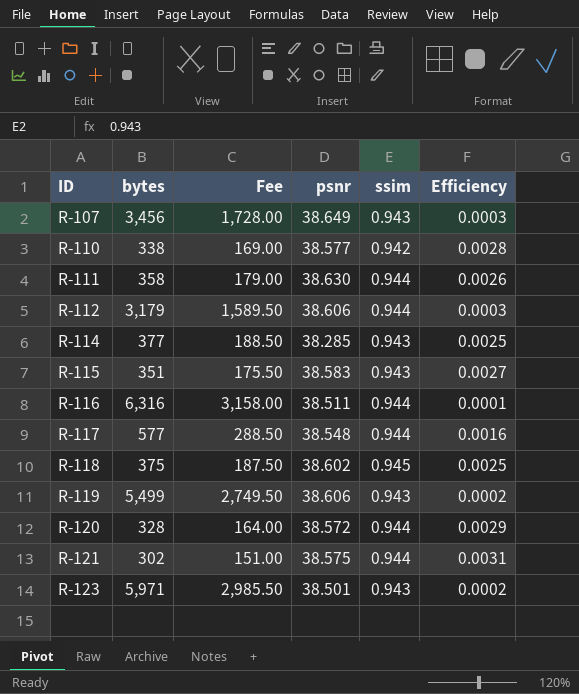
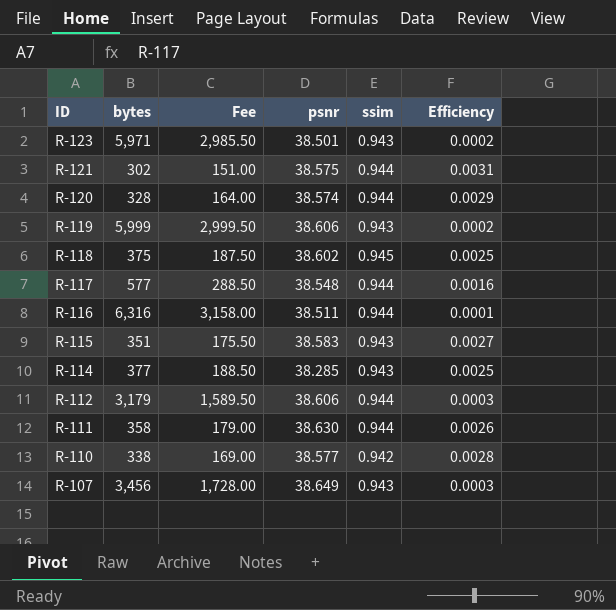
row order: ID ascending -> ID descending
R-120 | psnr: 38.572 -> 38.574
R-119 | bytes: 5,499 -> 5,999
R-119 | Fee: 2,749.50 -> 2,999.50

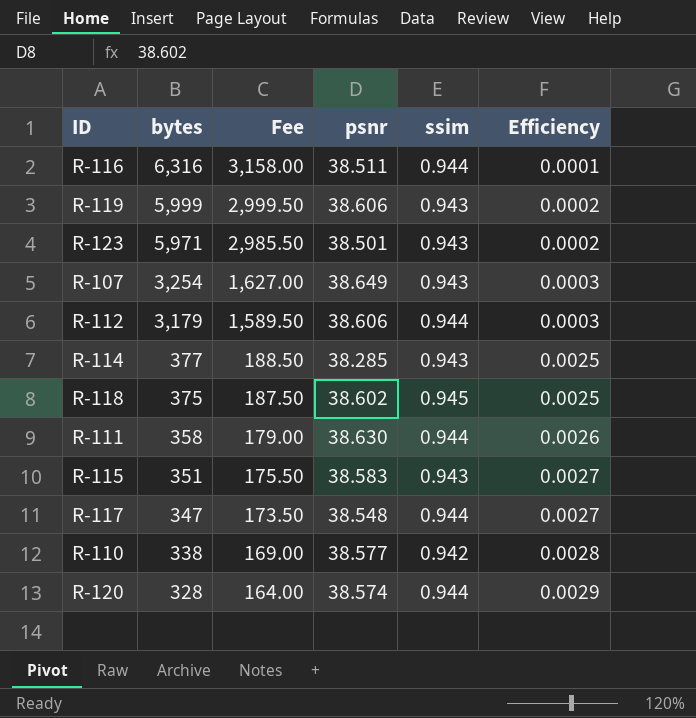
row order: ID descending -> bytes descending
row R-121: 302 | 151.00 | 38.575 | 0.944 | 0.0031 -> none
R-107 | bytes: 3,456 -> 3,254
R-107 | Fee: 1,728.00 -> 1,627.00
R-117 | bytes: 577 -> 347
R-117 | Fee: 288.50 -> 173.50
R-117 | Efficiency: 0.0016 -> 0.0027

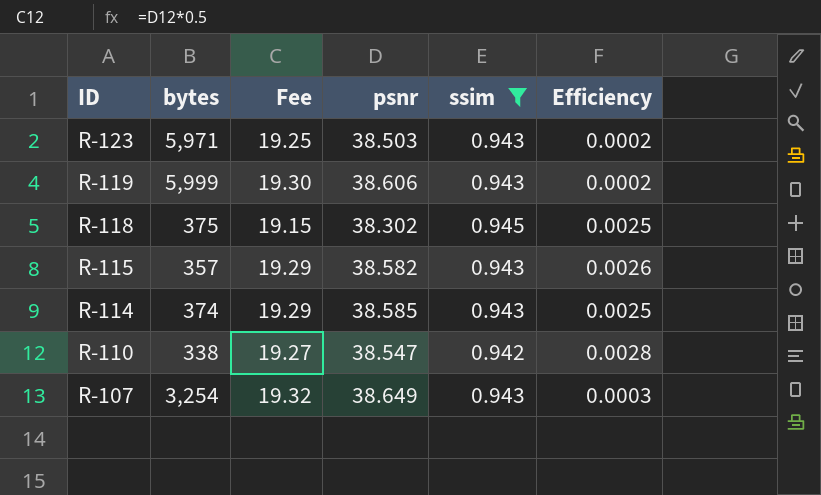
filter: none -> ssim != 0.944
row order: bytes descending -> ID descending
column Fee | formula: [bytes] * 0.5 -> [psnr] * 0.5
R-123 | psnr: 38.501 -> 38.503
R-118 | psnr: 38.602 -> 38.302
R-115 | bytes: 351 -> 357
R-115 | psnr: 38.583 -> 38.582
R-115 | Efficiency: 0.0027 -> 0.0026
R-114 | bytes: 377 -> 374
R-114 | psnr: 38.285 -> 38.585
R-110 | psnr: 38.577 -> 38.547

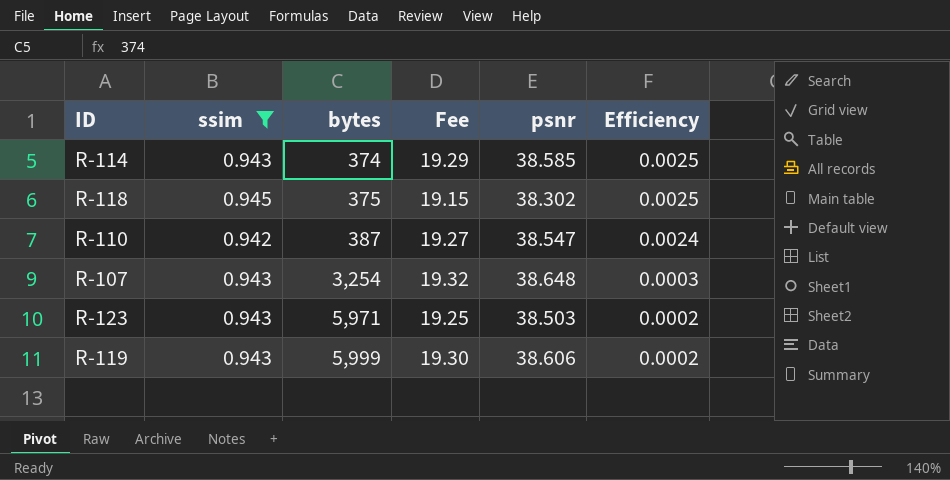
row order: ID descending -> bytes ascending
column ssim | position: 5 -> 2
row R-115: 357 | 19.29 | 38.582 | 0.943 | 0.0026 -> none
R-110 | bytes: 338 -> 387
R-110 | Efficiency: 0.0028 -> 0.0024
R-107 | psnr: 38.649 -> 38.648

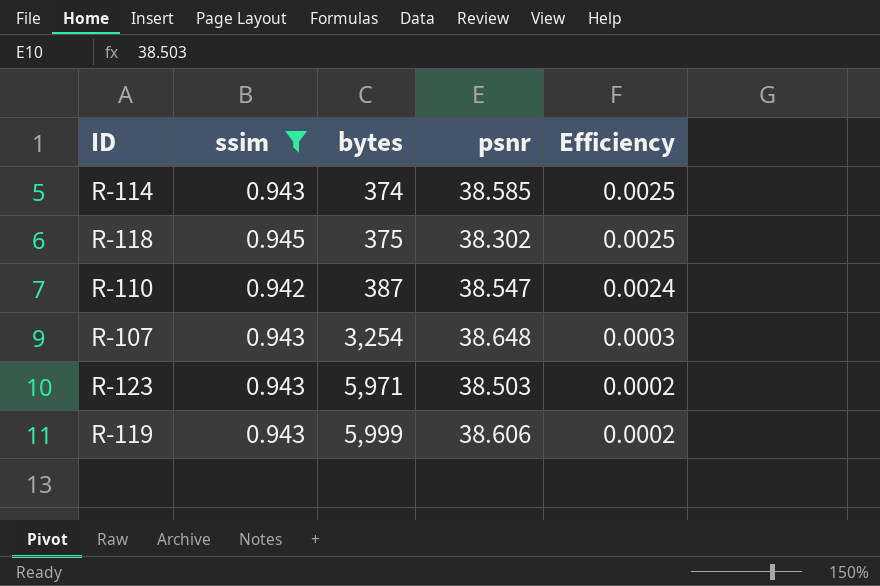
column Fee | formula: [psnr] * 0.5 -> none

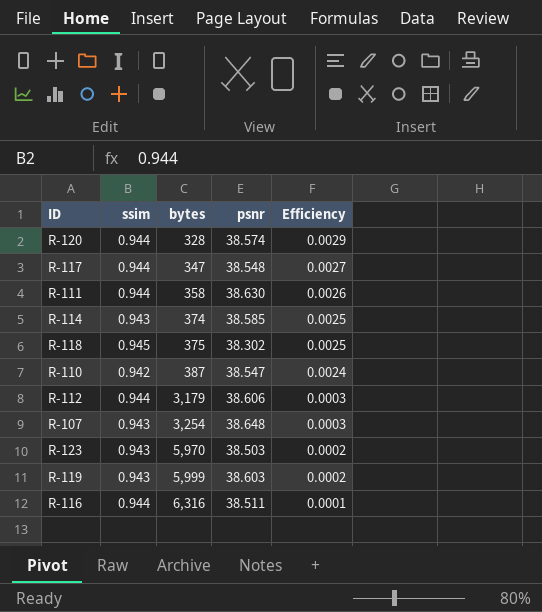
filter: ssim != 0.944 -> none
R-123 | bytes: 5,971 -> 5,970
R-119 | psnr: 38.606 -> 38.603

